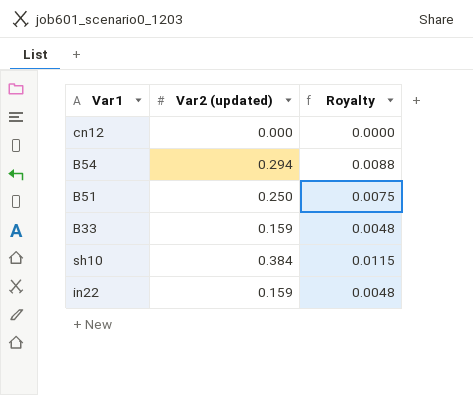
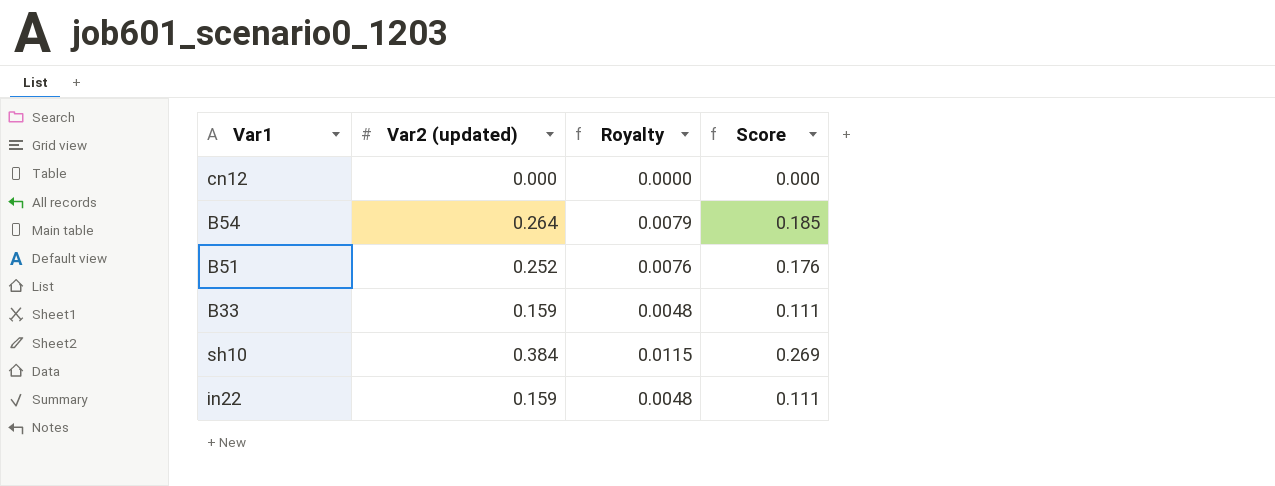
column Score | formula: none -> [Var2 (updated)] * 0.7
B54 | Var2 (updated): 0.294 -> 0.264
B54 | Royalty: 0.0088 -> 0.0079
B51 | Var2 (updated): 0.250 -> 0.252
B51 | Royalty: 0.0075 -> 0.0076

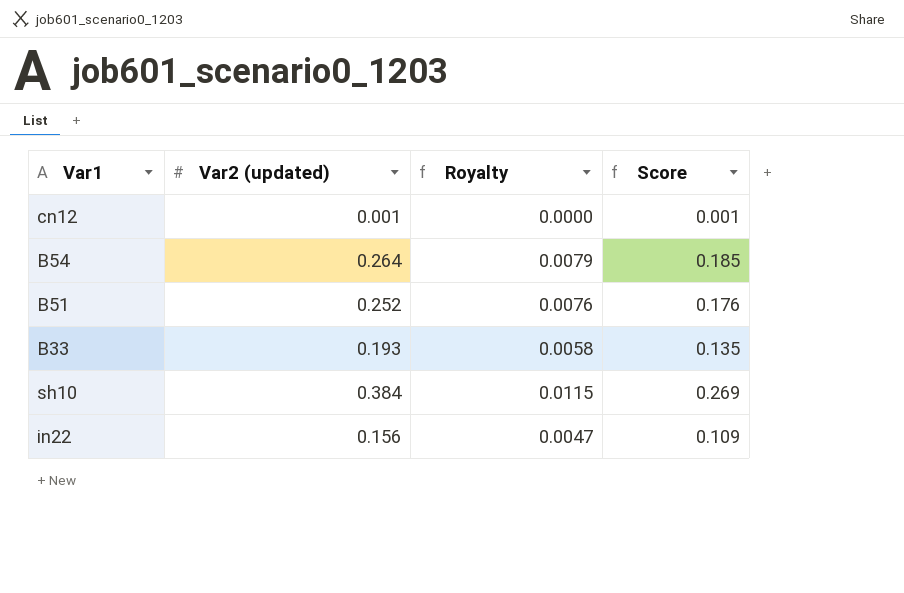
cn12 | Var2 (updated): 0.000 -> 0.001
cn12 | Score: 0.000 -> 0.001
B33 | Var2 (updated): 0.159 -> 0.193
B33 | Royalty: 0.0048 -> 0.0058
B33 | Score: 0.111 -> 0.135
in22 | Var2 (updated): 0.159 -> 0.156
in22 | Royalty: 0.0048 -> 0.0047
in22 | Score: 0.111 -> 0.109

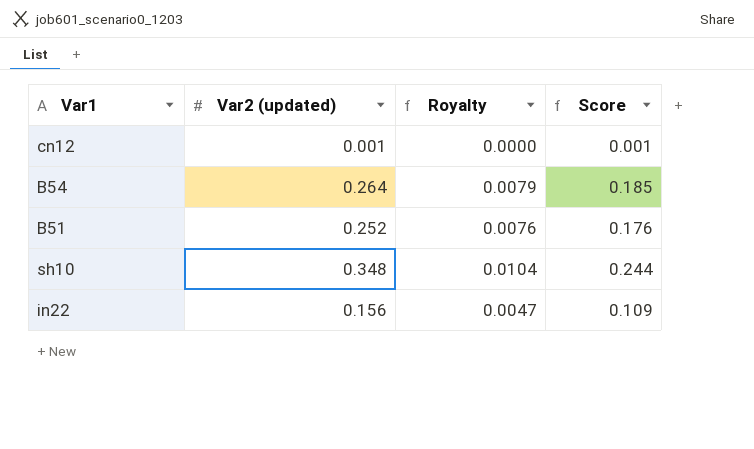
row B33: 0.193 | 0.0058 | 0.135 -> none
sh10 | Var2 (updated): 0.384 -> 0.348
sh10 | Royalty: 0.0115 -> 0.0104
sh10 | Score: 0.269 -> 0.244

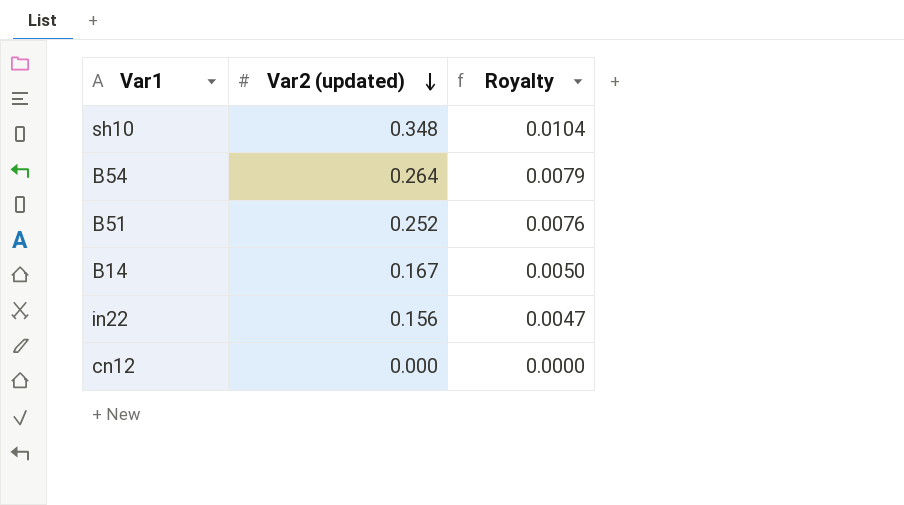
row order: none -> Var2 (updated) descending
column Score | formula: [Var2 (updated)] * 0.7 -> none
row B14: none -> 0.167 | 0.0050
cn12 | Var2 (updated): 0.001 -> 0.000

